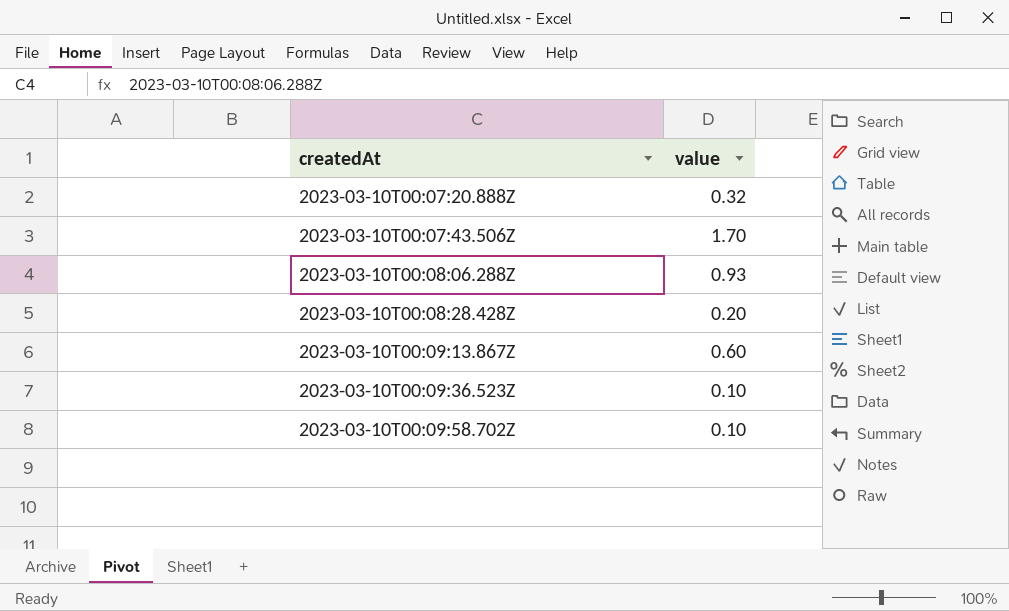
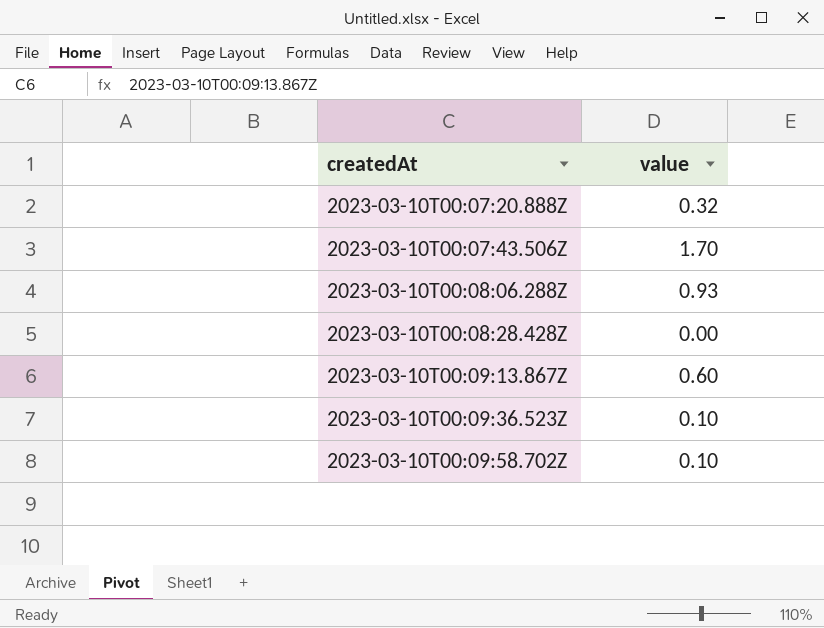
2023-03-10T00:08:28.428Z | value: 0.20 -> 0.00

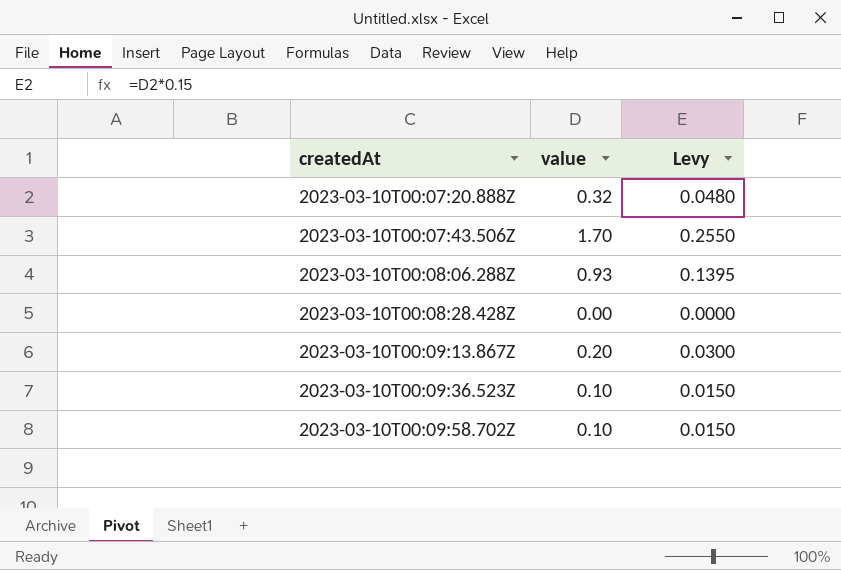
column Levy | formula: none -> [value] * 0.15
2023-03-10T00:09:13.867Z | value: 0.60 -> 0.20

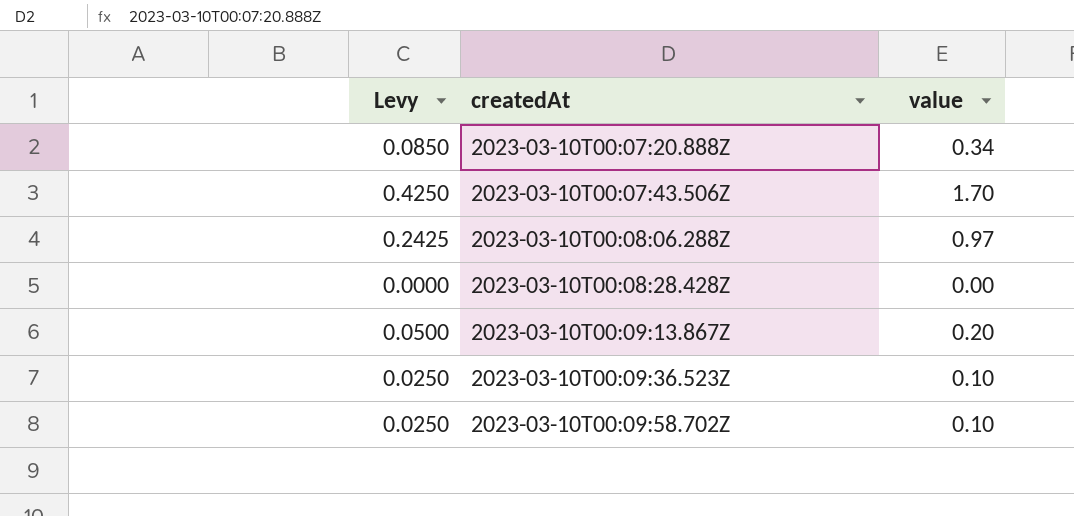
column Levy | formula: [value] * 0.15 -> [value] * 0.25
column Levy | position: 3 -> 1
2023-03-10T00:07:20.888Z | value: 0.32 -> 0.34
2023-03-10T00:08:06.288Z | value: 0.93 -> 0.97

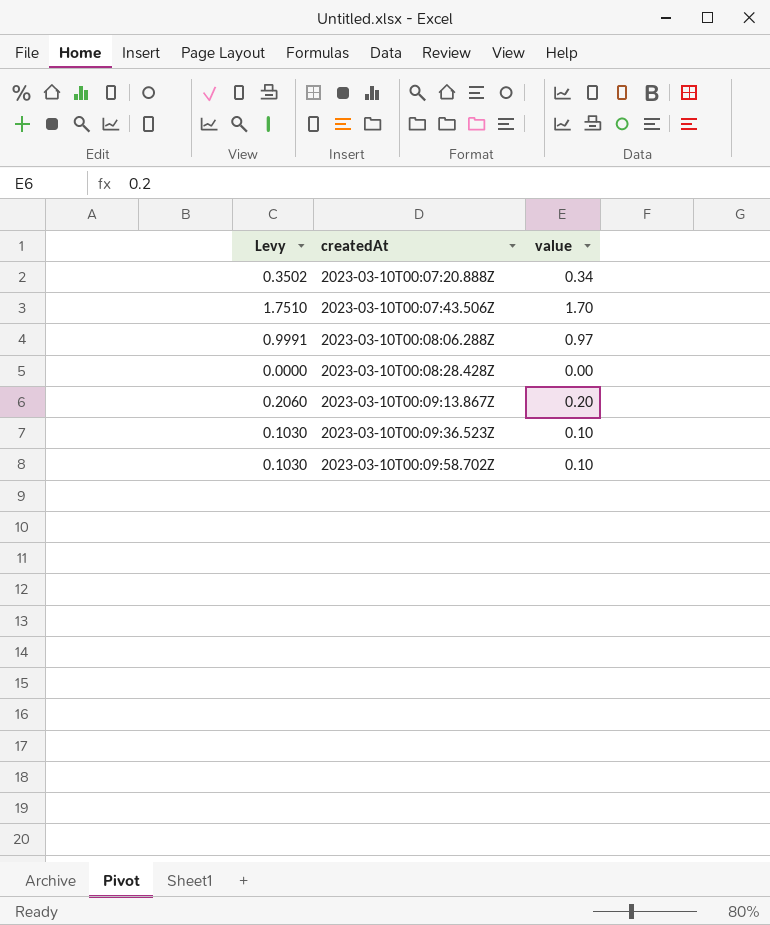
column Levy | formula: [value] * 0.25 -> [value] * 1.03

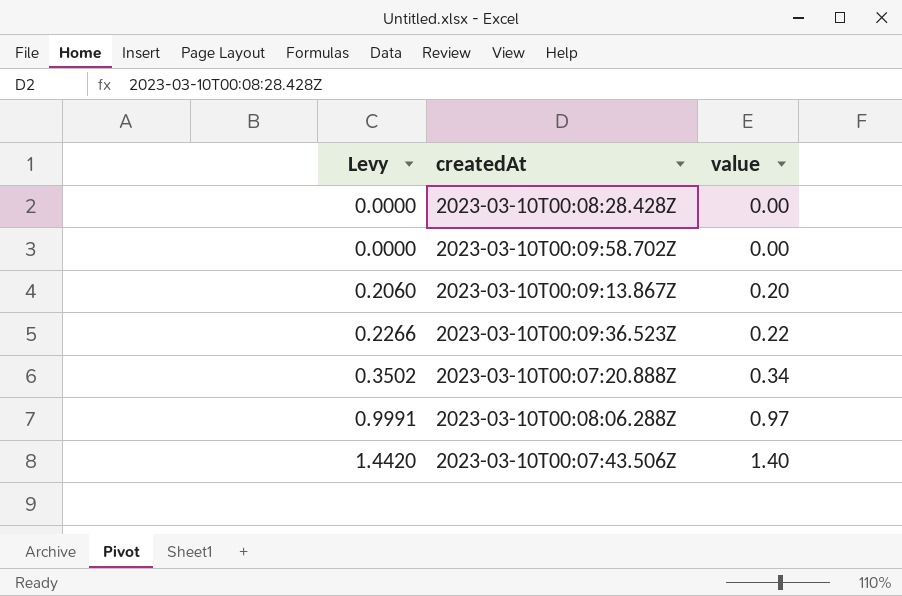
row order: createdAt ascending -> Levy ascending
2023-03-10T00:09:58.702Z | Levy: 0.1030 -> 0.0000
2023-03-10T00:09:58.702Z | value: 0.10 -> 0.00
2023-03-10T00:09:36.523Z | Levy: 0.1030 -> 0.2266
2023-03-10T00:09:36.523Z | value: 0.10 -> 0.22
2023-03-10T00:07:43.506Z | Levy: 1.7510 -> 1.4420
2023-03-10T00:07:43.506Z | value: 1.70 -> 1.40

